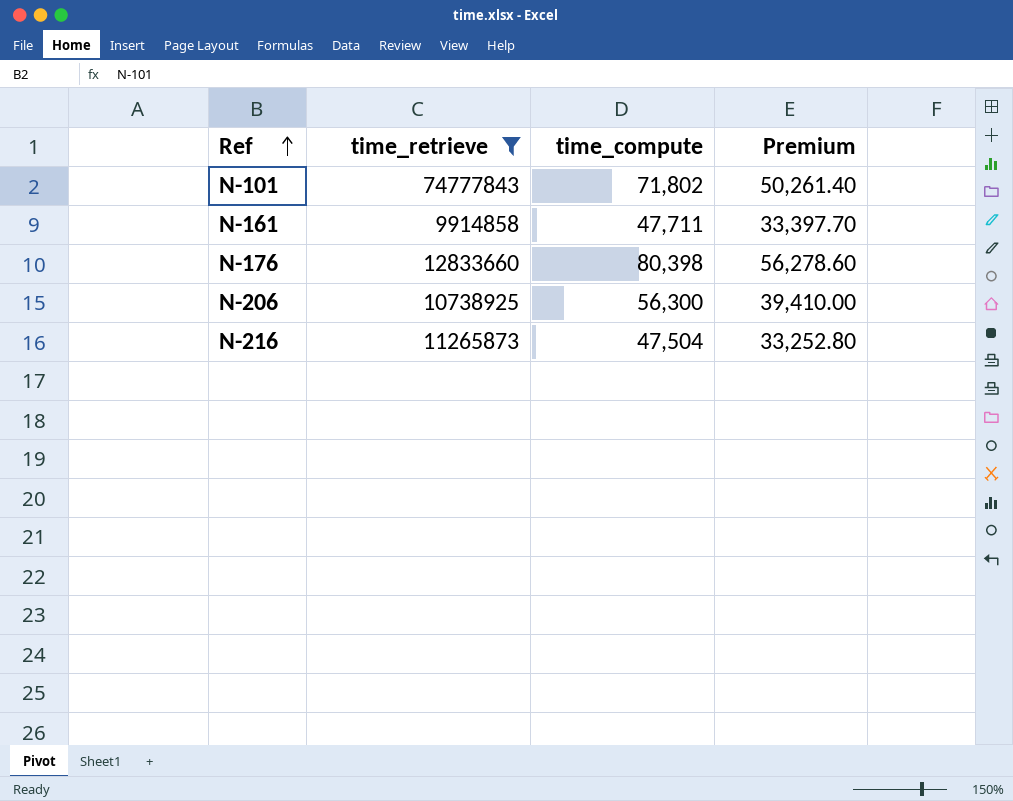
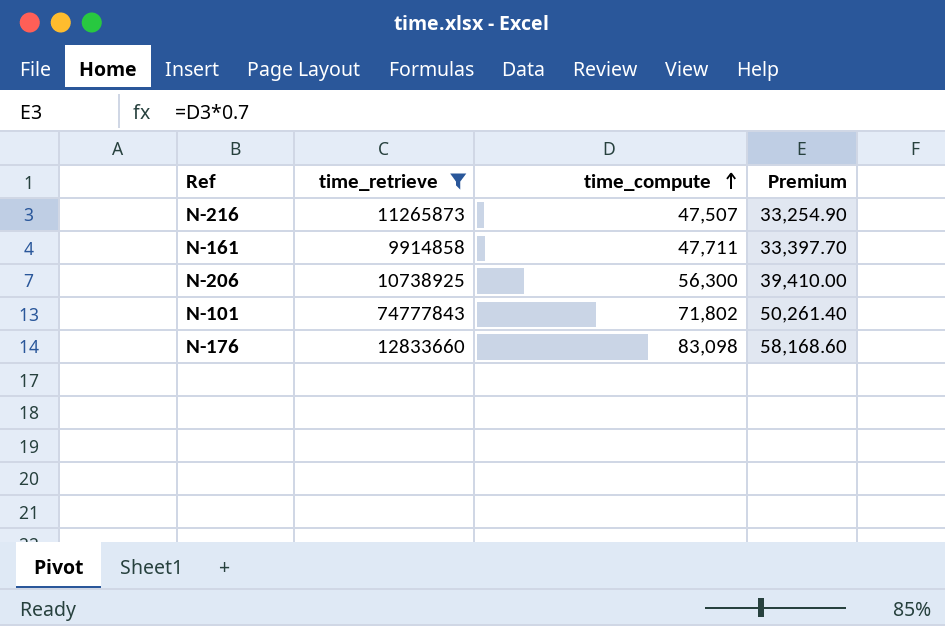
row order: Ref ascending -> time_compute ascending
N-216 | time_compute: 47,504 -> 47,507
N-216 | Premium: 33,252.80 -> 33,254.90
N-176 | time_compute: 80,398 -> 83,098
N-176 | Premium: 56,278.60 -> 58,168.60

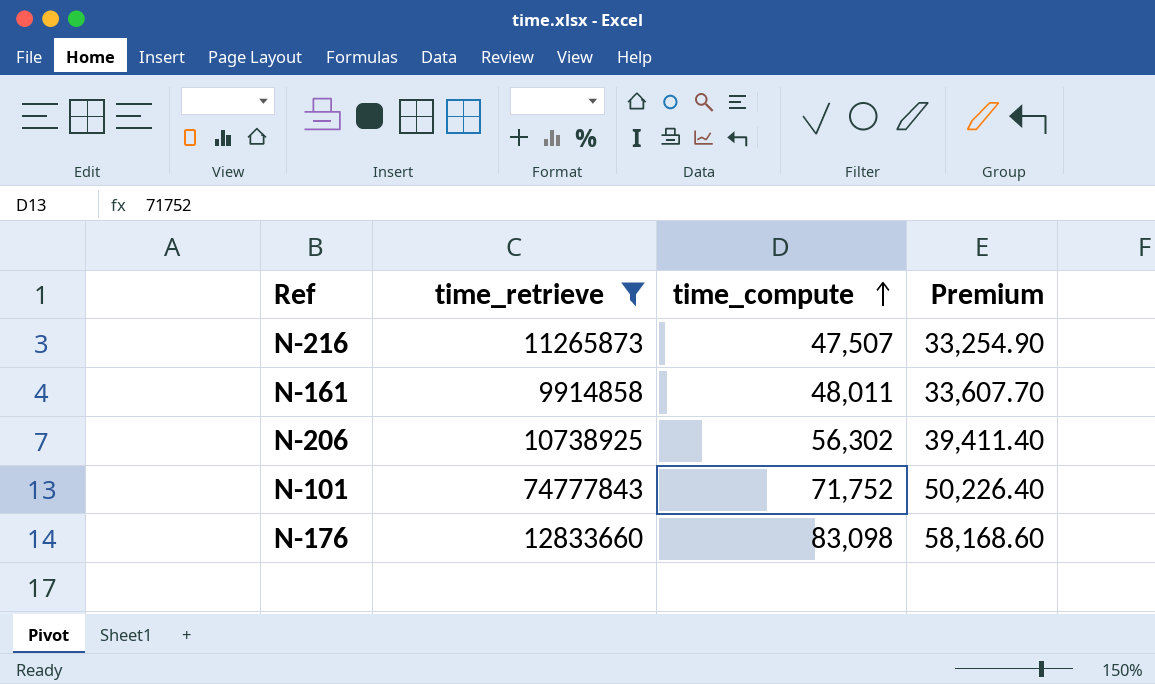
N-161 | time_compute: 47,711 -> 48,011
N-161 | Premium: 33,397.70 -> 33,607.70
N-206 | time_compute: 56,300 -> 56,302
N-206 | Premium: 39,410.00 -> 39,411.40
N-101 | time_compute: 71,802 -> 71,752
N-101 | Premium: 50,261.40 -> 50,226.40

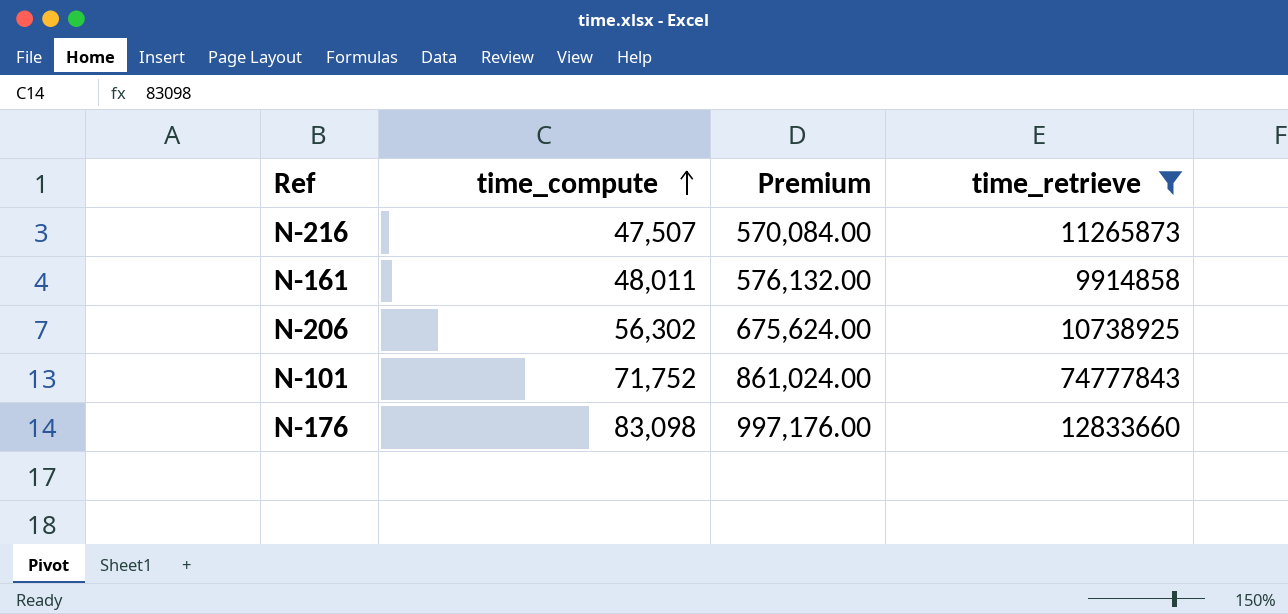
column Premium | formula: [time_compute] * 0.7 -> [time_compute] * 12
column time_retrieve | position: 2 -> 4

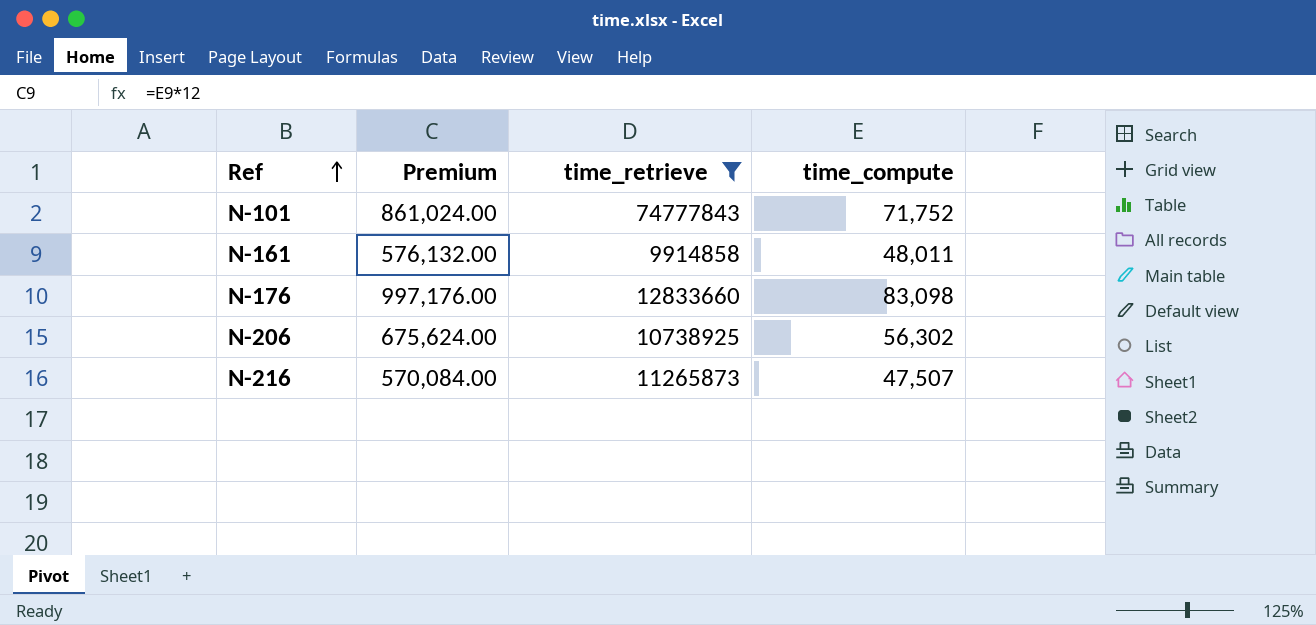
row order: time_compute ascending -> Ref ascending
column time_compute | position: 2 -> 4

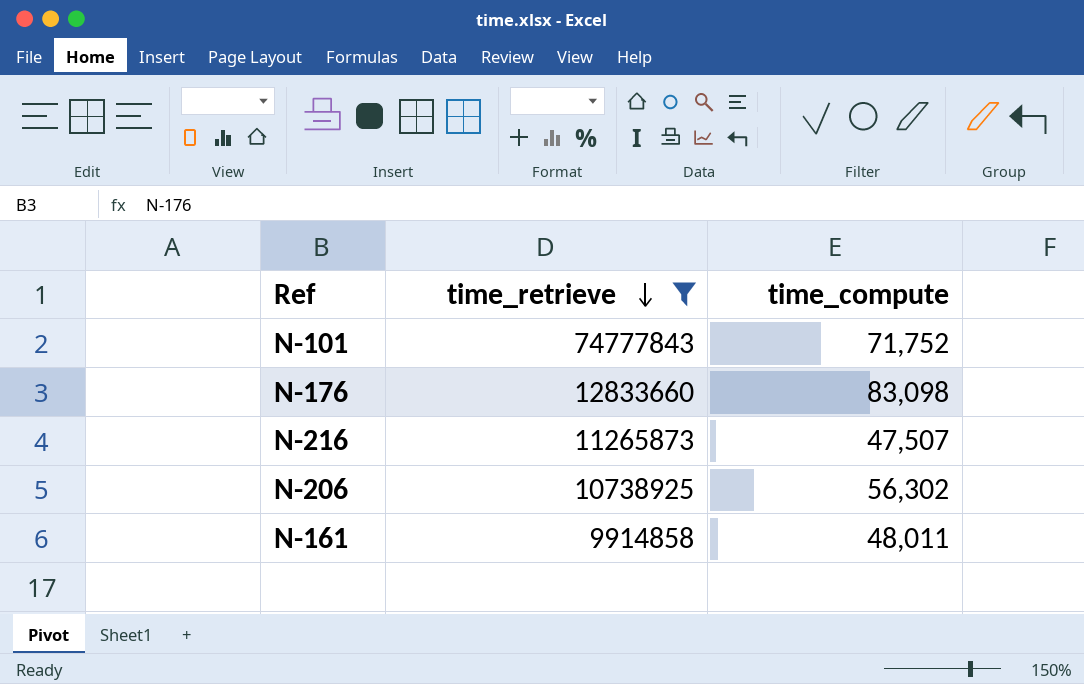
row order: Ref ascending -> time_retrieve descending
column Premium | formula: [time_compute] * 12 -> none

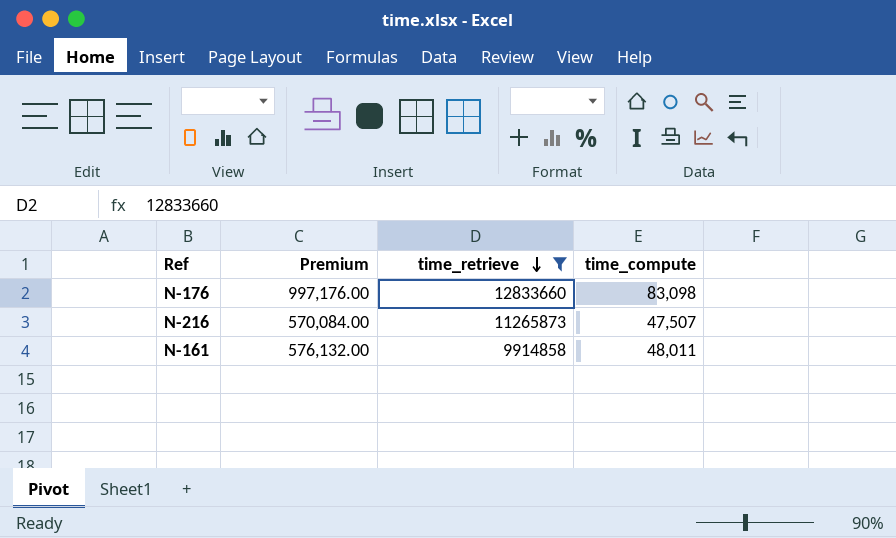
column Premium | formula: none -> [time_compute] * 12
row N-101: 74777843 | 71,752 -> none
row N-206: 10738925 | 56,302 -> none

